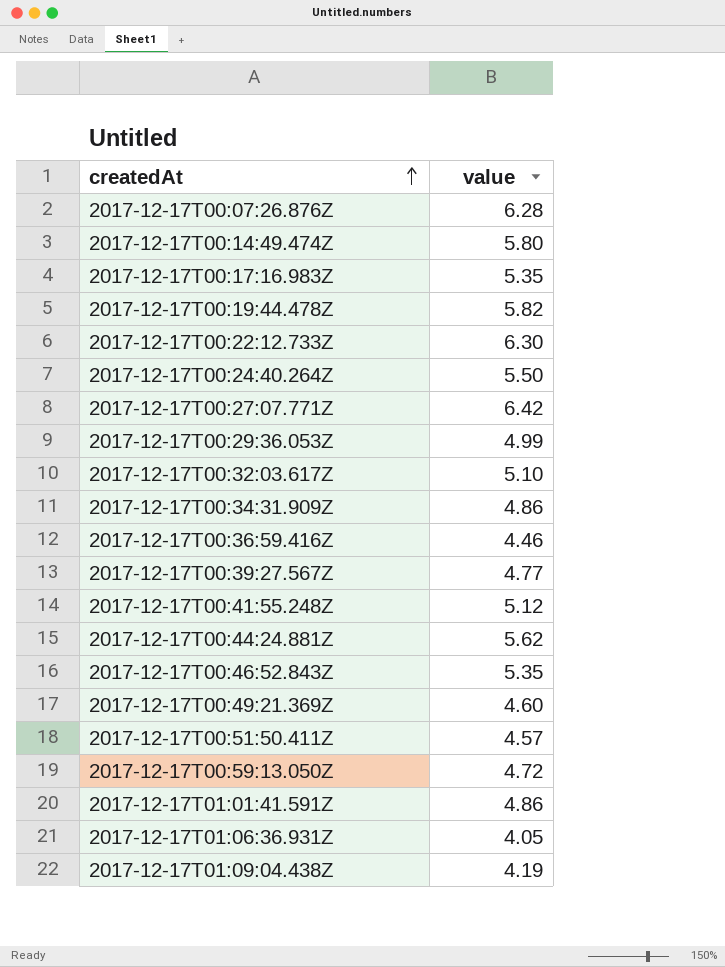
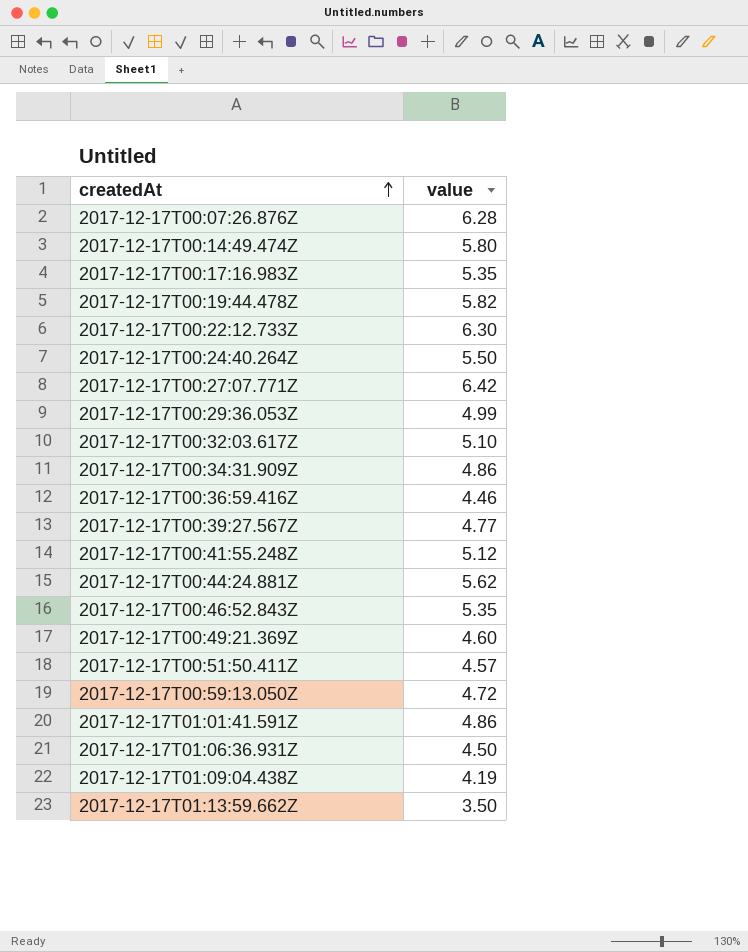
2017-12-17T01:06:36.931Z | value: 4.05 -> 4.50
row 2017-12-17T01:13:59.662Z: none -> 3.50

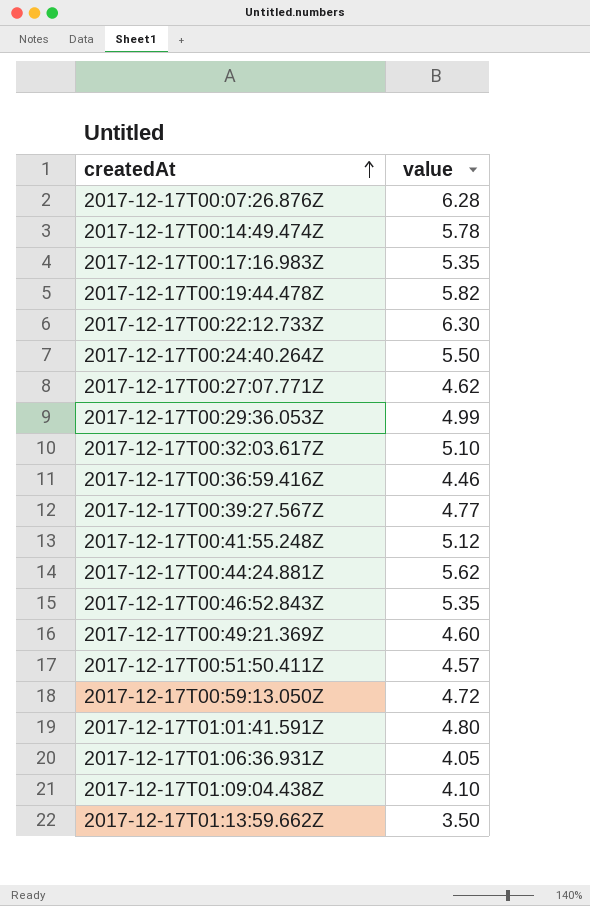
row 2017-12-17T00:34:31.909Z: 4.86 -> none
2017-12-17T00:14:49.474Z | value: 5.80 -> 5.78
2017-12-17T00:27:07.771Z | value: 6.42 -> 4.62
2017-12-17T01:01:41.591Z | value: 4.86 -> 4.80
2017-12-17T01:06:36.931Z | value: 4.50 -> 4.05
2017-12-17T01:09:04.438Z | value: 4.19 -> 4.10

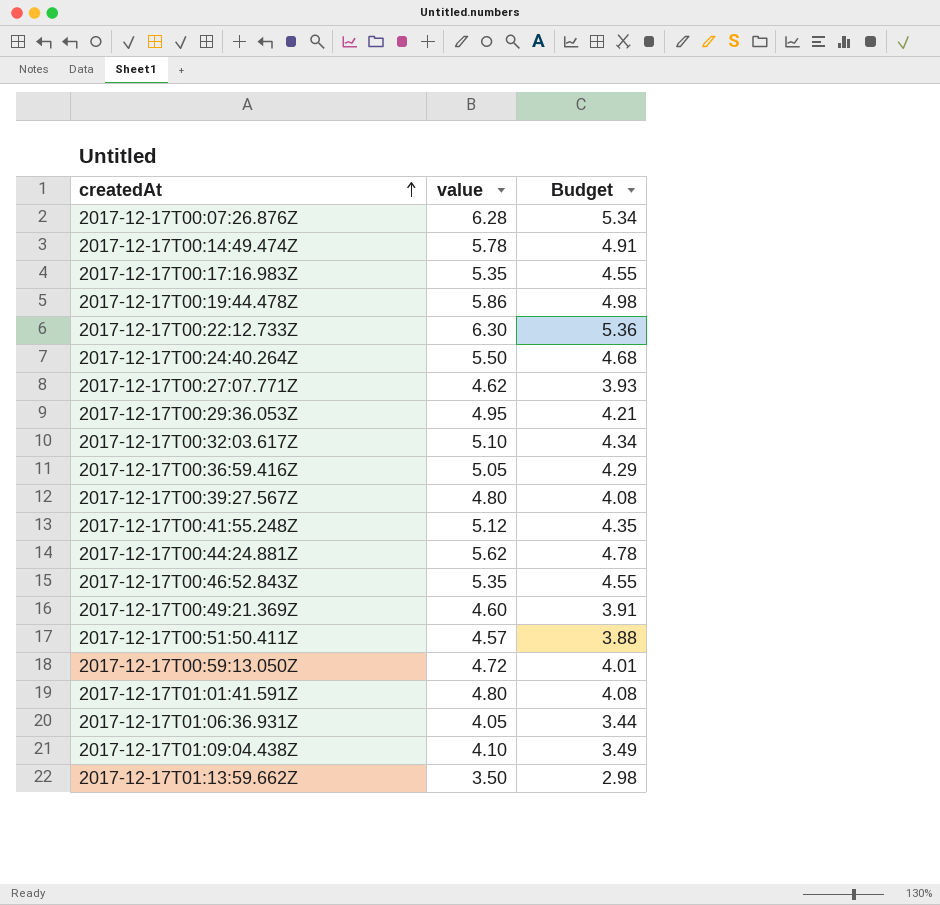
column Budget | formula: none -> [value] * 0.85
2017-12-17T00:19:44.478Z | value: 5.82 -> 5.86
2017-12-17T00:29:36.053Z | value: 4.99 -> 4.95
2017-12-17T00:36:59.416Z | value: 4.46 -> 5.05
2017-12-17T00:39:27.567Z | value: 4.77 -> 4.80

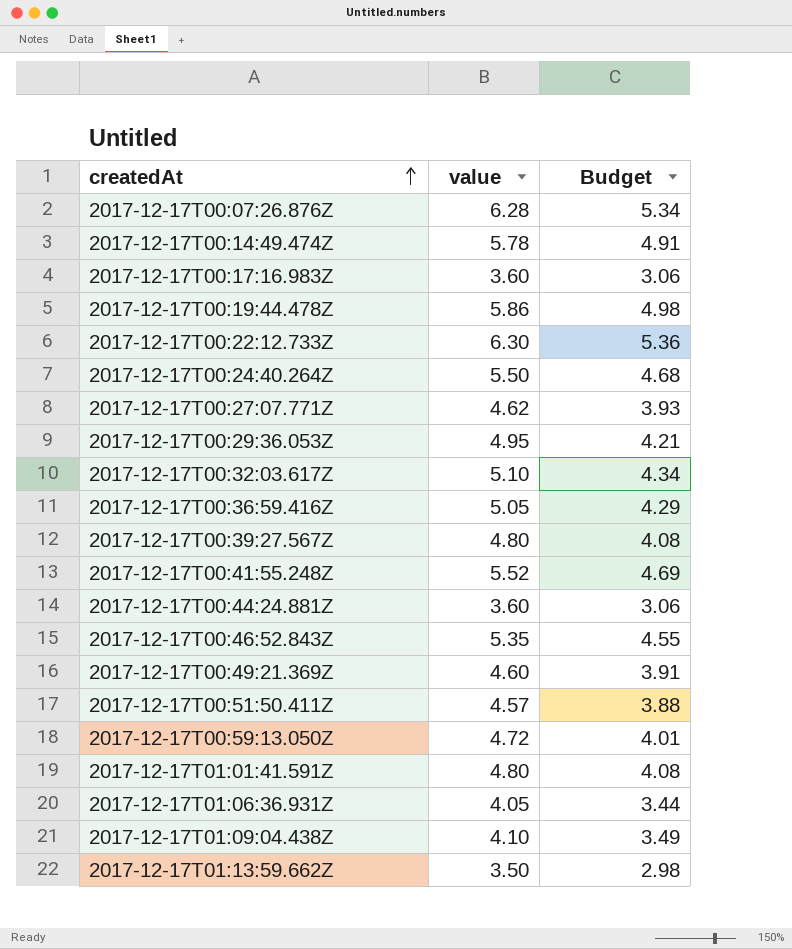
2017-12-17T00:17:16.983Z | value: 5.35 -> 3.60
2017-12-17T00:17:16.983Z | Budget: 4.55 -> 3.06
2017-12-17T00:41:55.248Z | value: 5.12 -> 5.52
2017-12-17T00:41:55.248Z | Budget: 4.35 -> 4.69
2017-12-17T00:44:24.881Z | value: 5.62 -> 3.60
2017-12-17T00:44:24.881Z | Budget: 4.78 -> 3.06

